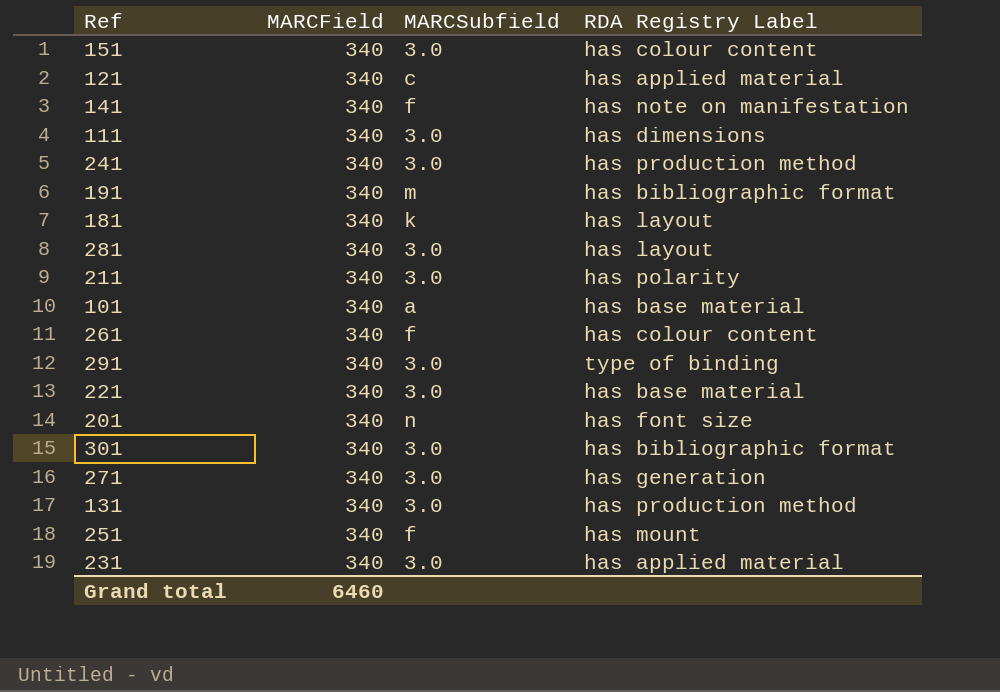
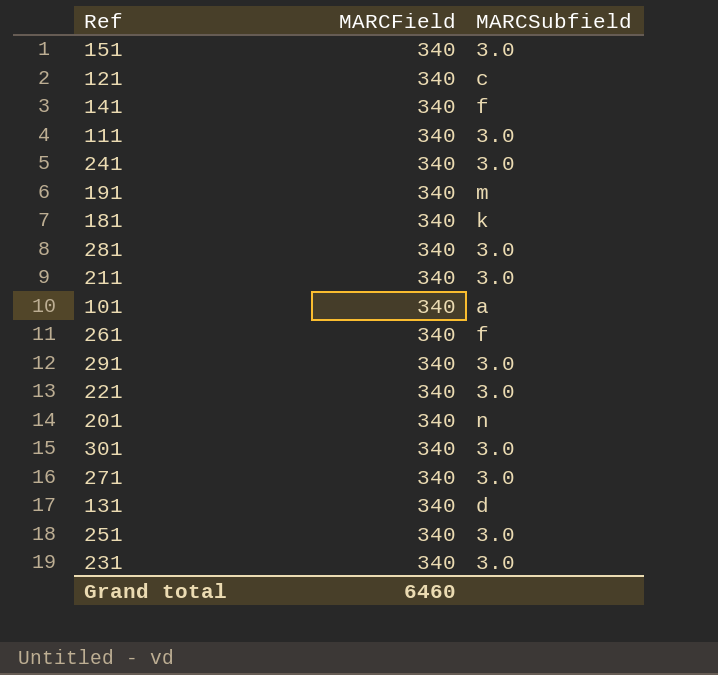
column RDA Registry Label | position: 4 -> none
131 | MARCSubfield: 3.0 -> d
251 | MARCSubfield: f -> 3.0

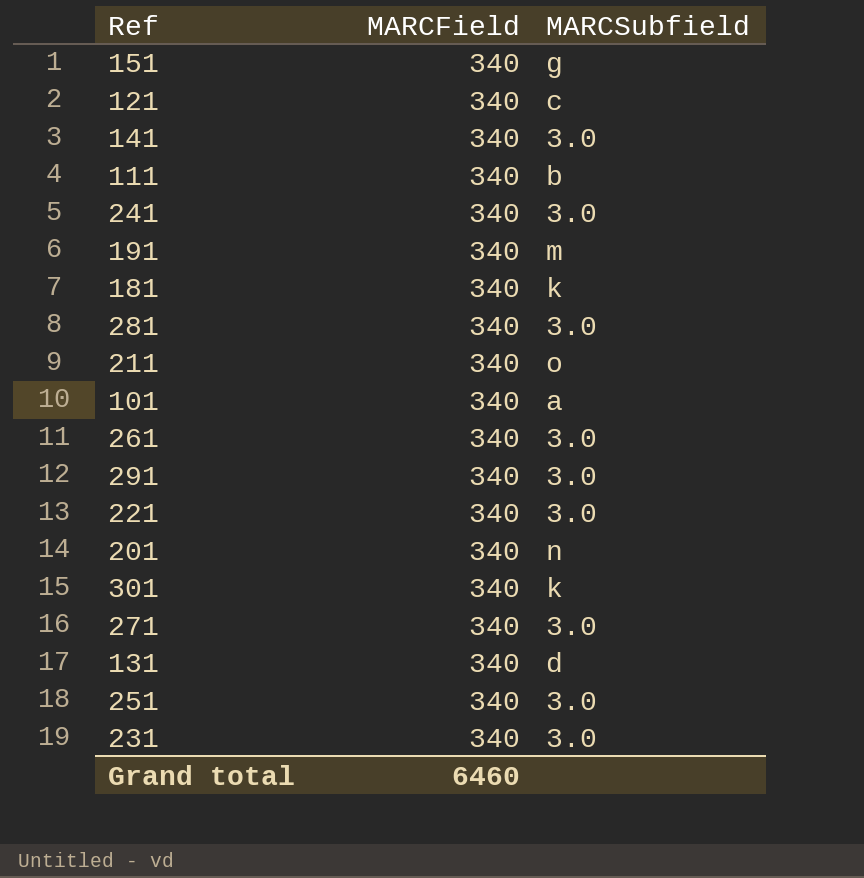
151 | MARCSubfield: 3.0 -> g
141 | MARCSubfield: f -> 3.0
111 | MARCSubfield: 3.0 -> b
211 | MARCSubfield: 3.0 -> o
261 | MARCSubfield: f -> 3.0
301 | MARCSubfield: 3.0 -> k

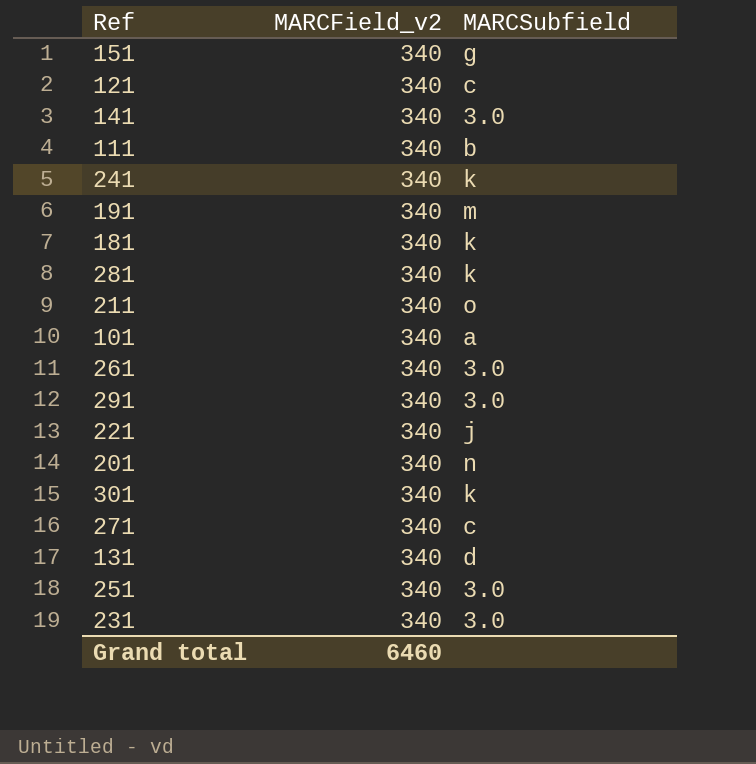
column name: MARCField -> MARCField_v2
241 | MARCSubfield: 3.0 -> k
281 | MARCSubfield: 3.0 -> k
221 | MARCSubfield: 3.0 -> j
271 | MARCSubfield: 3.0 -> c

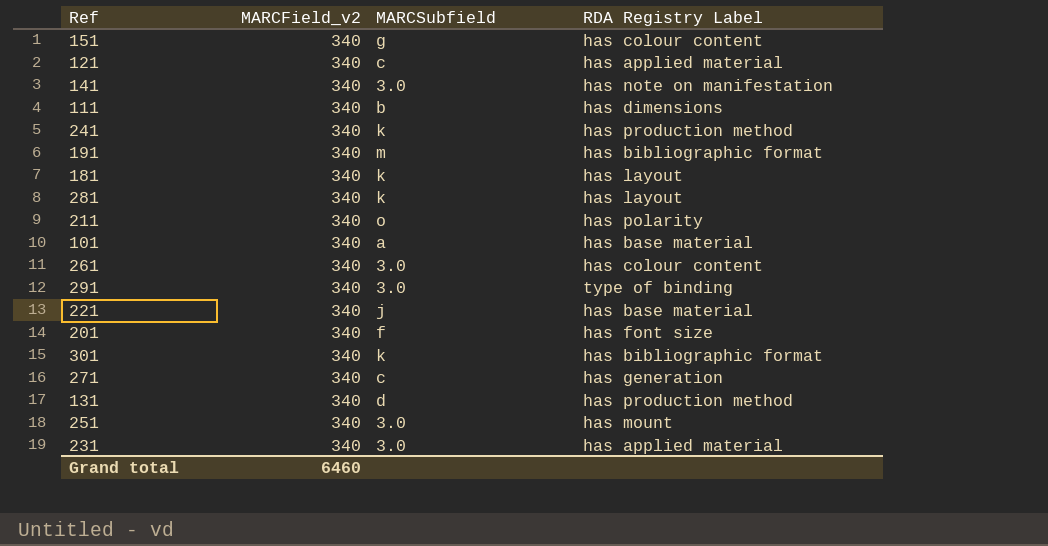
column RDA Registry Label | position: none -> 4
201 | MARCSubfield: n -> f

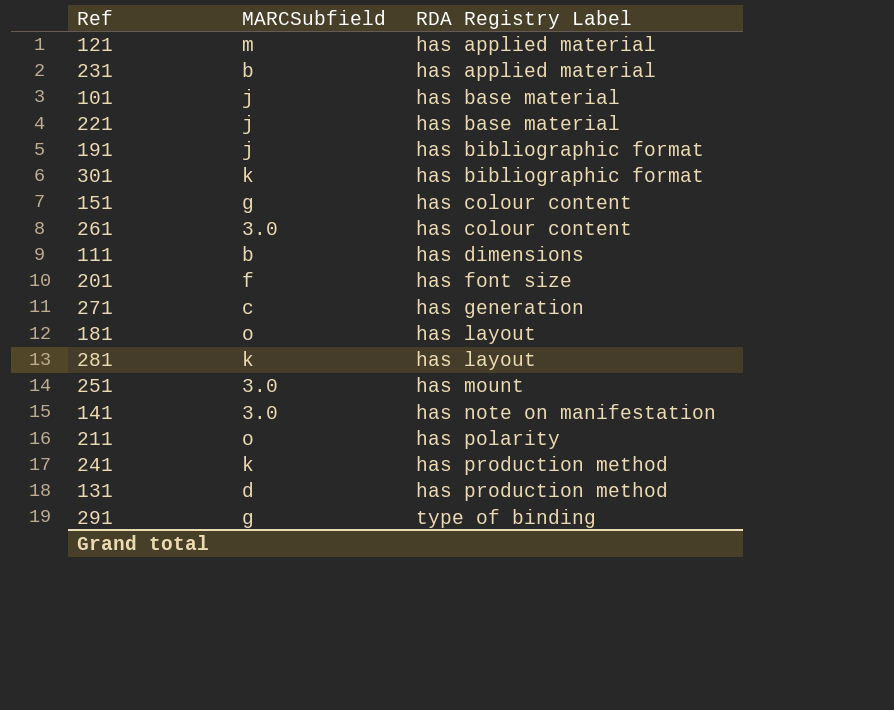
row order: none -> RDA Registry Label ascending
column MARCField_v2 | position: 2 -> none
121 | MARCSubfield: c -> m
231 | MARCSubfield: 3.0 -> b
101 | MARCSubfield: a -> j
191 | MARCSubfield: m -> j
181 | MARCSubfield: k -> o
291 | MARCSubfield: 3.0 -> g

